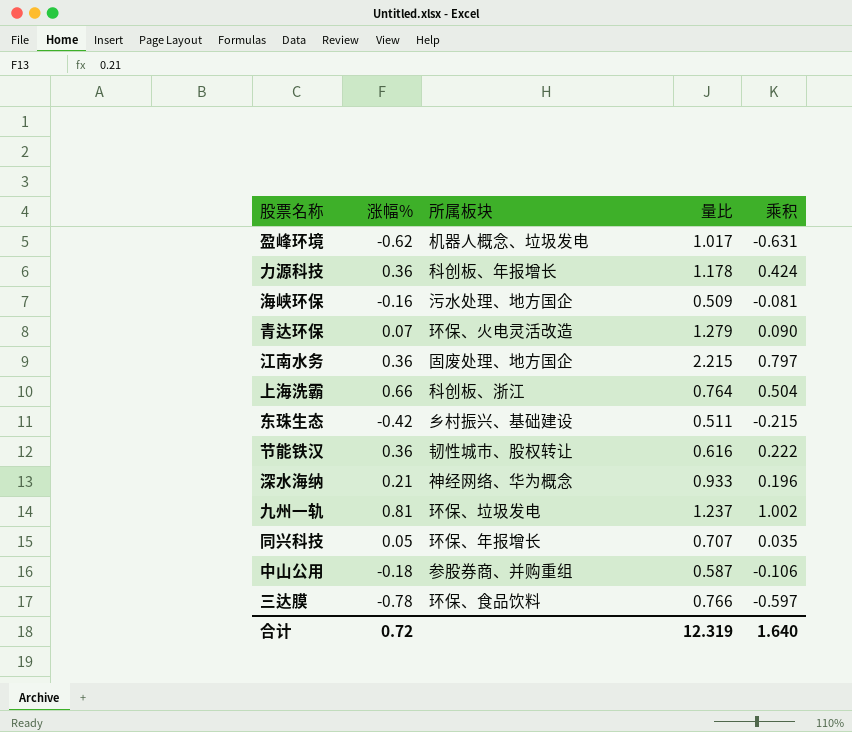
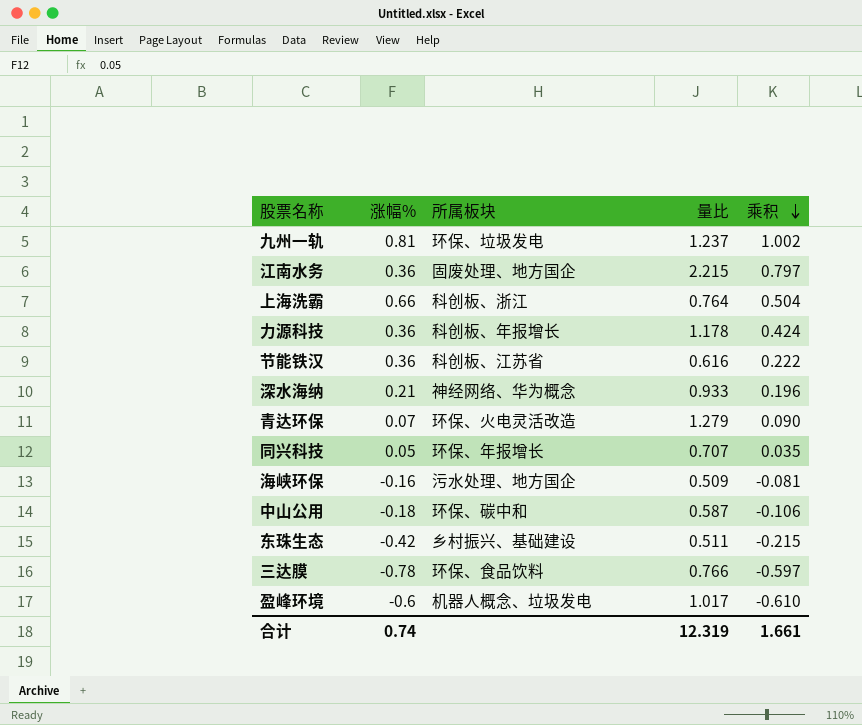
row order: none -> 乘积 descending
节能铁汉 | 所属板块: 韧性城市、股权转让 -> 科创板、江苏省
中山公用 | 所属板块: 参股券商、并购重组 -> 环保、碳中和
盈峰环境 | 涨幅%: -0.62 -> -0.6
盈峰环境 | 乘积: -0.631 -> -0.610
合计 | 涨幅%: 0.72 -> 0.74
合计 | 乘积: 1.640 -> 1.661

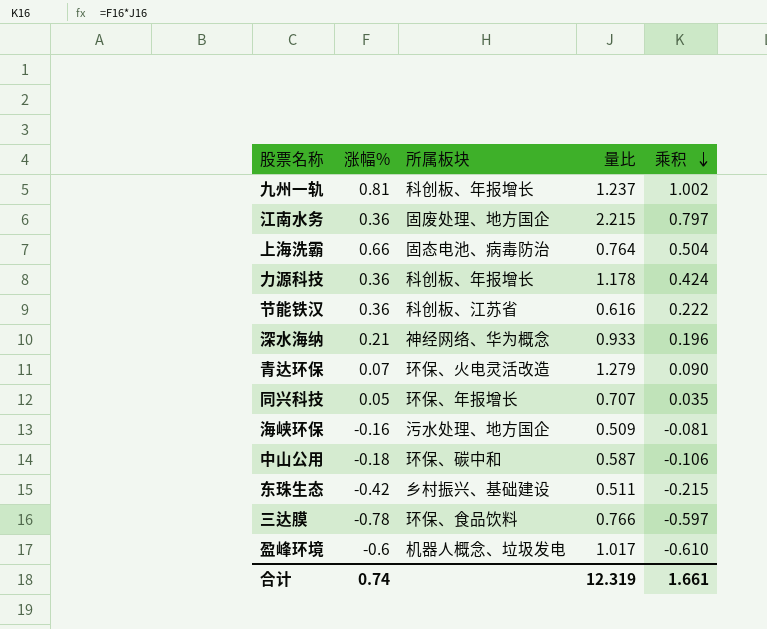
九州一轨 | 所属板块: 环保、垃圾发电 -> 科创板、年报增长
上海洗霸 | 所属板块: 科创板、浙江 -> 固态电池、病毒防治

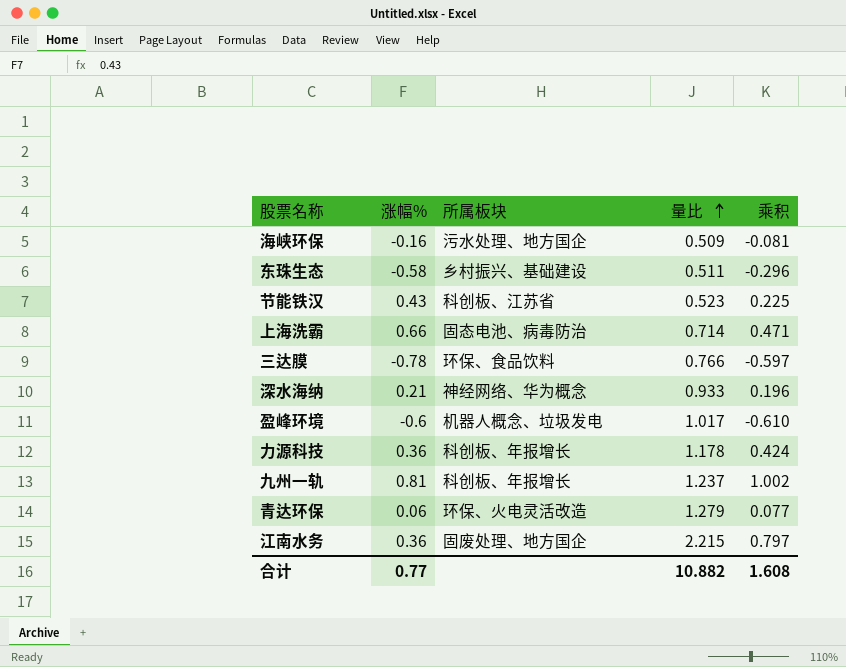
row order: 乘积 descending -> 量比 ascending
row 同兴科技: 0.05 | 环保、年报增长 | 0.707 | 0.035 -> none
row 中山公用: -0.18 | 环保、碳中和 | 0.587 | -0.106 -> none
东珠生态 | 涨幅%: -0.42 -> -0.58
东珠生态 | 乘积: -0.215 -> -0.296
节能铁汉 | 涨幅%: 0.36 -> 0.43
节能铁汉 | 量比: 0.616 -> 0.523
节能铁汉 | 乘积: 0.222 -> 0.225
上海洗霸 | 量比: 0.764 -> 0.714
上海洗霸 | 乘积: 0.504 -> 0.471
青达环保 | 涨幅%: 0.07 -> 0.06
青达环保 | 乘积: 0.090 -> 0.077
合计 | 涨幅%: 0.74 -> 0.77
合计 | 量比: 12.319 -> 10.882
合计 | 乘积: 1.661 -> 1.608

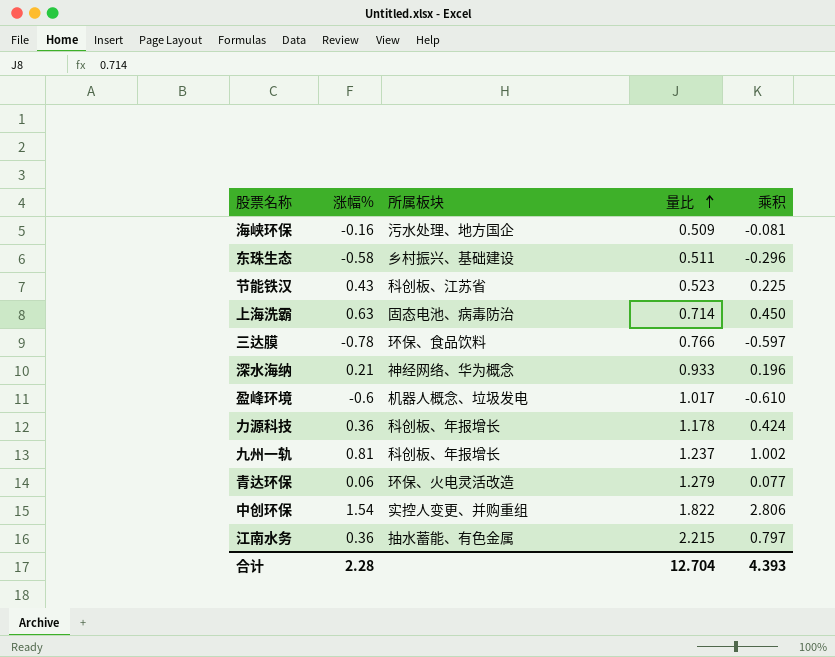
上海洗霸 | 涨幅%: 0.66 -> 0.63
上海洗霸 | 乘积: 0.471 -> 0.450
row 中创环保: none -> 1.54 | 实控人变更、并购重组 | 1.822 | 2.806
江南水务 | 所属板块: 固废处理、地方国企 -> 抽水蓄能、有色金属
合计 | 涨幅%: 0.77 -> 2.28
合计 | 量比: 10.882 -> 12.704
合计 | 乘积: 1.608 -> 4.393

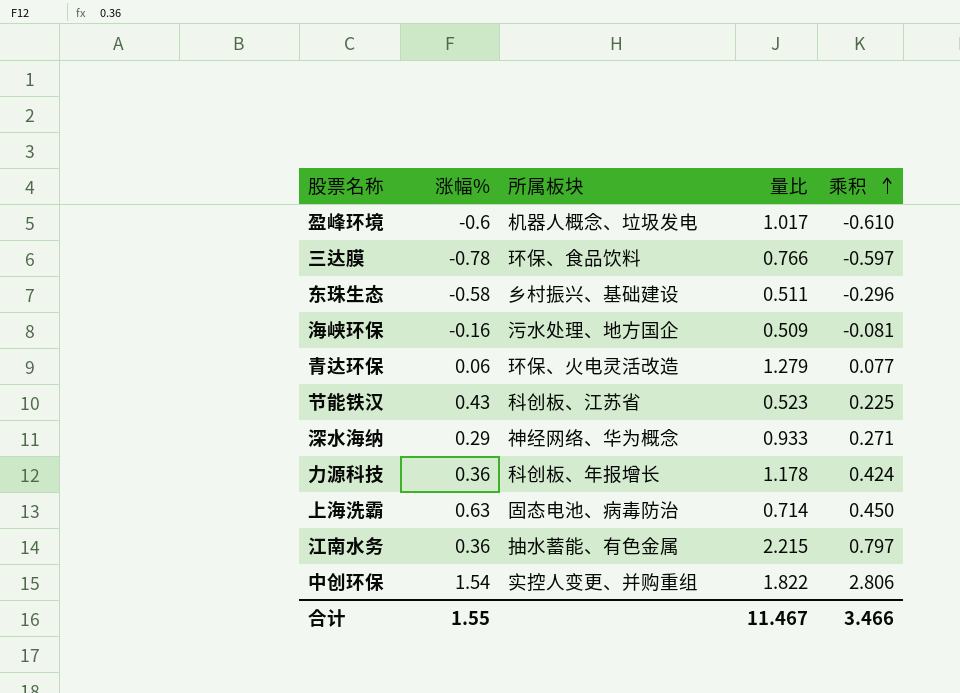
row order: 量比 ascending -> 乘积 ascending
row 九州一轨: 0.81 | 科创板、年报增长 | 1.237 | 1.002 -> none
深水海纳 | 涨幅%: 0.21 -> 0.29
深水海纳 | 乘积: 0.196 -> 0.271
合计 | 涨幅%: 2.28 -> 1.55
合计 | 量比: 12.704 -> 11.467
合计 | 乘积: 4.393 -> 3.466

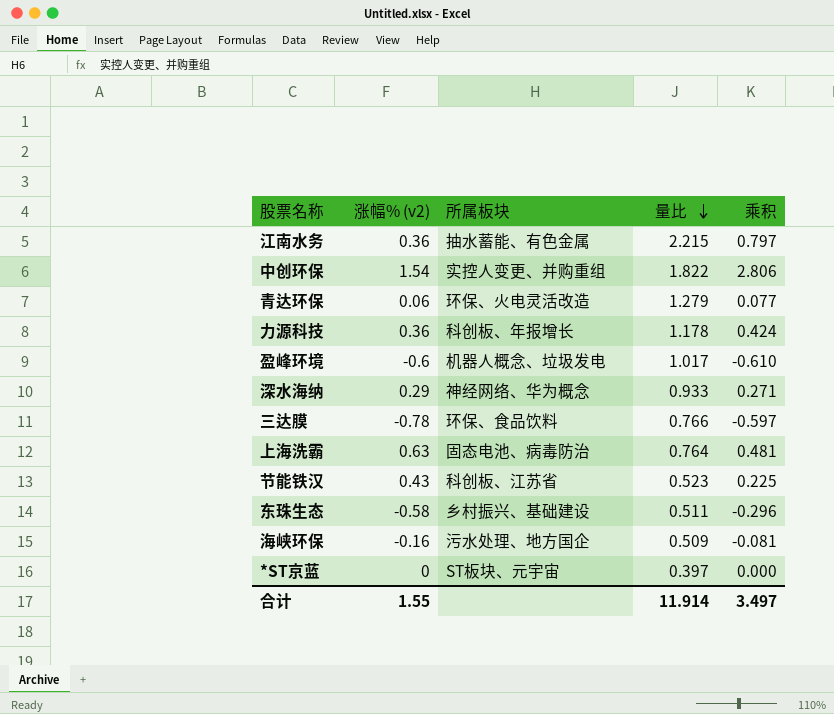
row order: 乘积 ascending -> 量比 descending
column name: 涨幅% -> 涨幅% (v2)
上海洗霸 | 量比: 0.714 -> 0.764
上海洗霸 | 乘积: 0.450 -> 0.481
row *ST京蓝: none -> 0 | ST板块、元宇宙 | 0.397 | 0.000
合计 | 量比: 11.467 -> 11.914
合计 | 乘积: 3.466 -> 3.497

